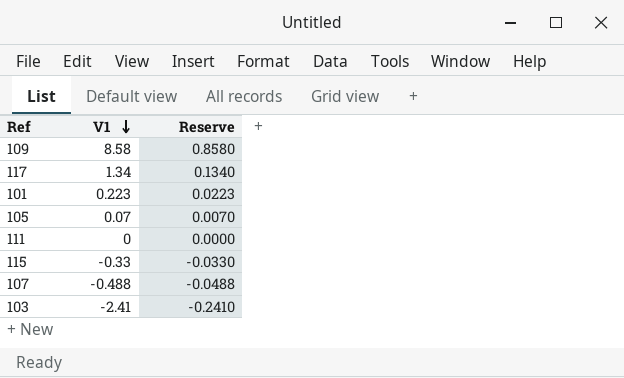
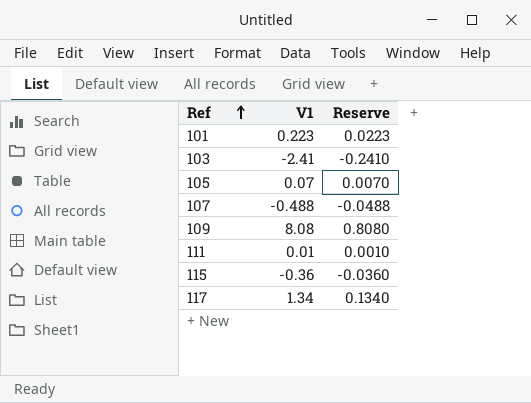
row order: V1 descending -> Ref ascending
109 | V1: 8.58 -> 8.08
109 | Reserve: 0.8580 -> 0.8080
111 | V1: 0 -> 0.01
111 | Reserve: 0.0000 -> 0.0010
115 | V1: -0.33 -> -0.36
115 | Reserve: -0.0330 -> -0.0360

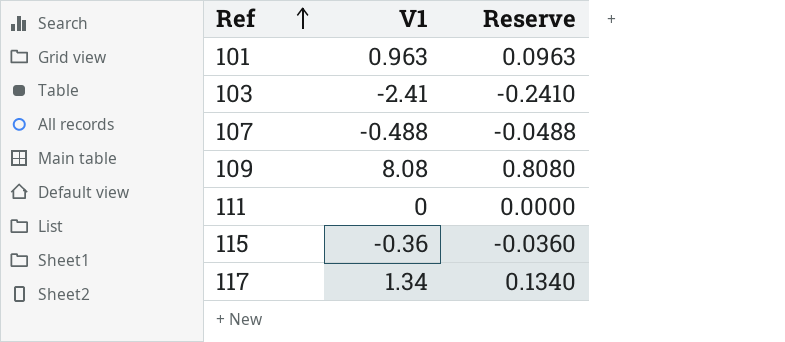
row 105: 0.07 | 0.0070 -> none
101 | V1: 0.223 -> 0.963
101 | Reserve: 0.0223 -> 0.0963
111 | V1: 0.01 -> 0
111 | Reserve: 0.0010 -> 0.0000

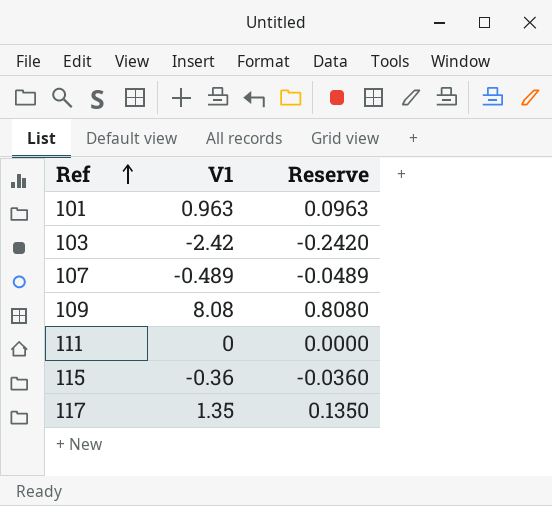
103 | V1: -2.41 -> -2.42
103 | Reserve: -0.2410 -> -0.2420
107 | V1: -0.488 -> -0.489
107 | Reserve: -0.0488 -> -0.0489
117 | V1: 1.34 -> 1.35
117 | Reserve: 0.1340 -> 0.1350

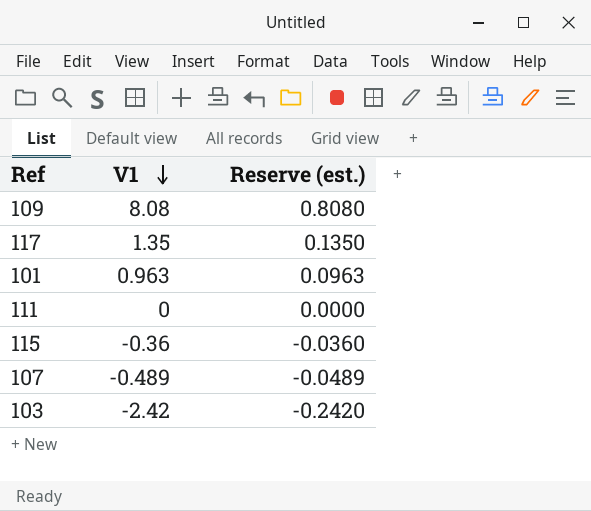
row order: Ref ascending -> V1 descending
column name: Reserve -> Reserve (est.)

